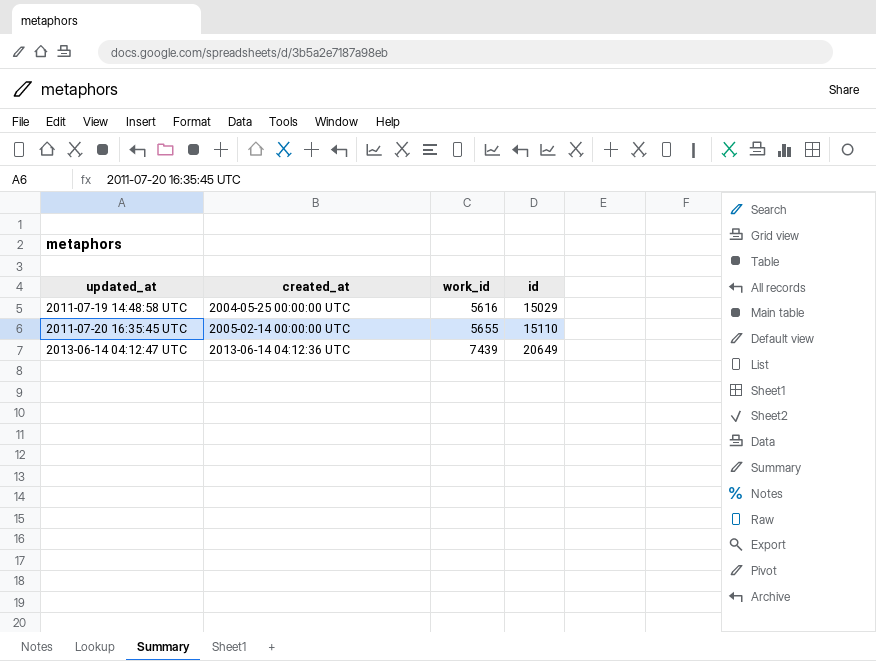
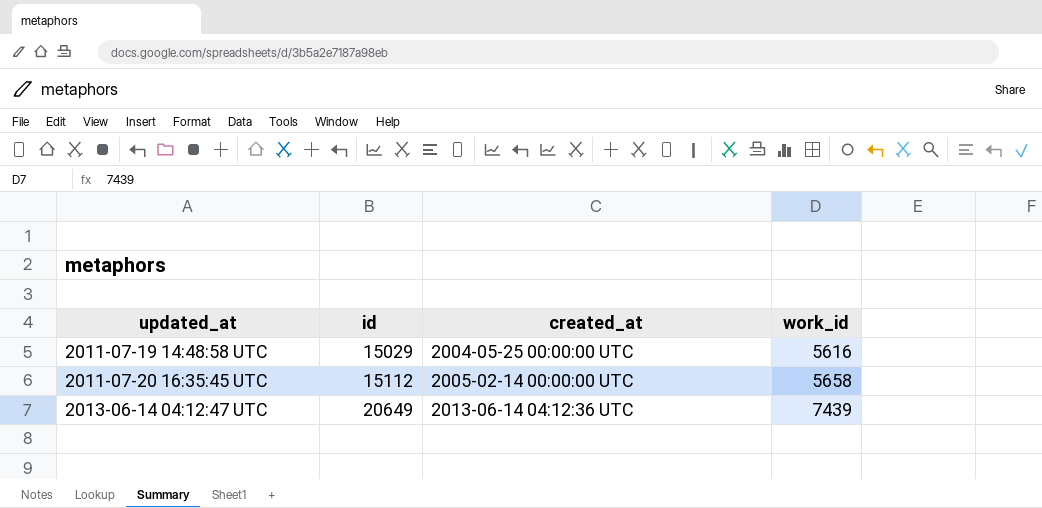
column id | position: 4 -> 2
2011-07-20 16:35:45 UTC | id: 15110 -> 15112
2011-07-20 16:35:45 UTC | work_id: 5655 -> 5658

